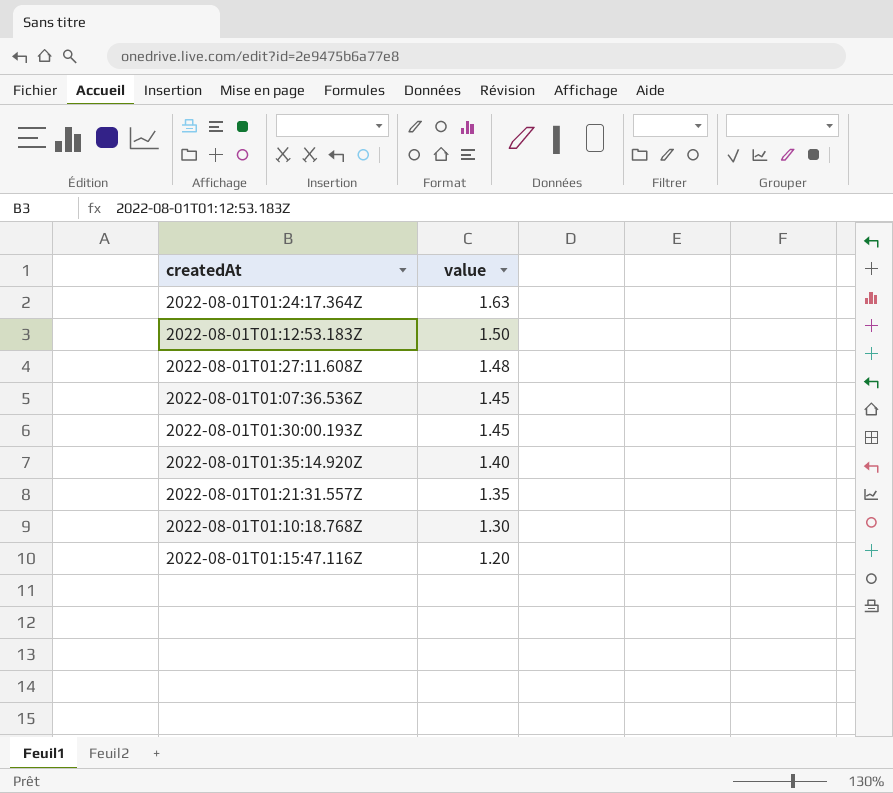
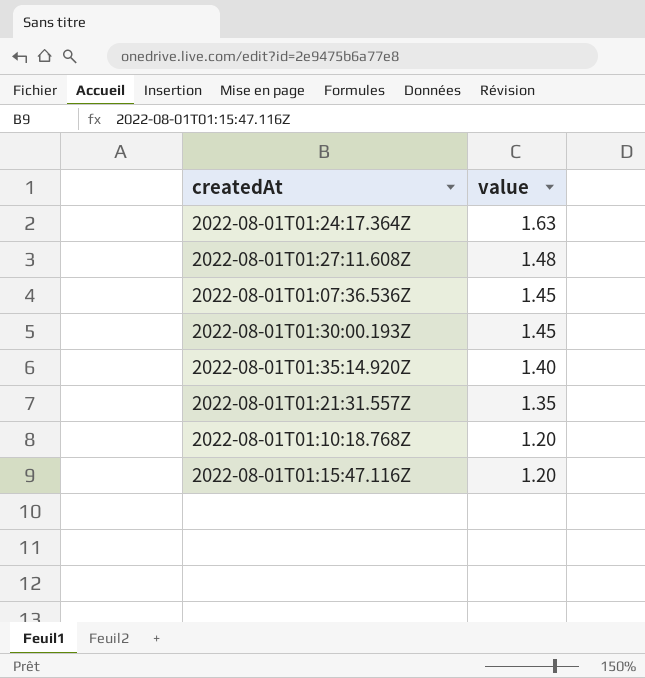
row 2022-08-01T01:12:53.183Z: 1.50 -> none
2022-08-01T01:10:18.768Z | value: 1.30 -> 1.20

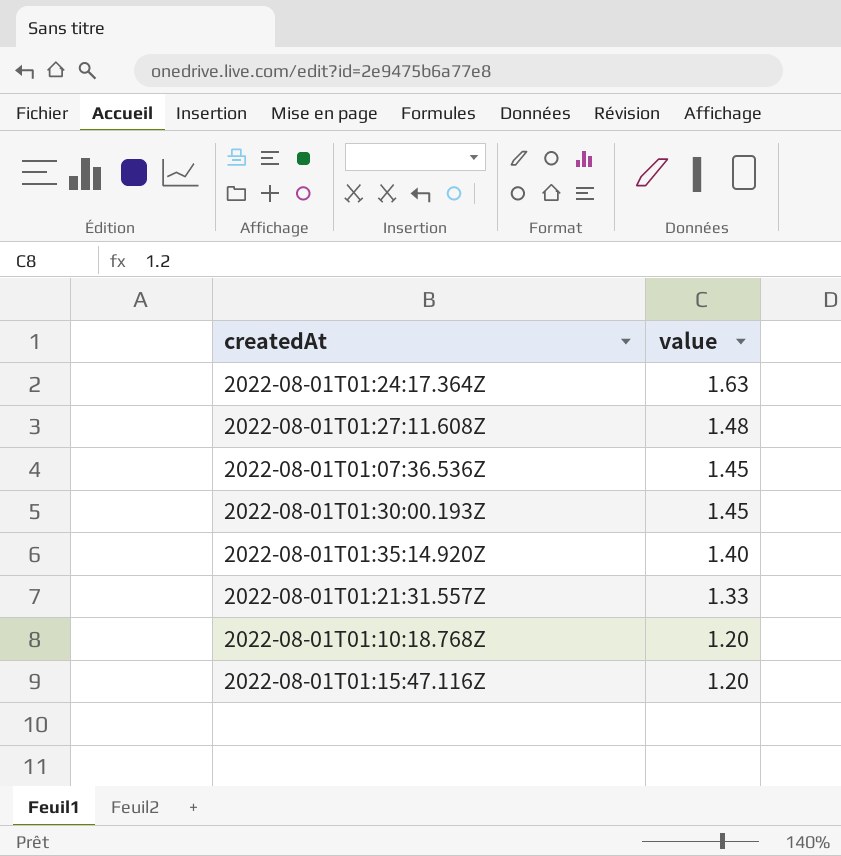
2022-08-01T01:21:31.557Z | value: 1.35 -> 1.33

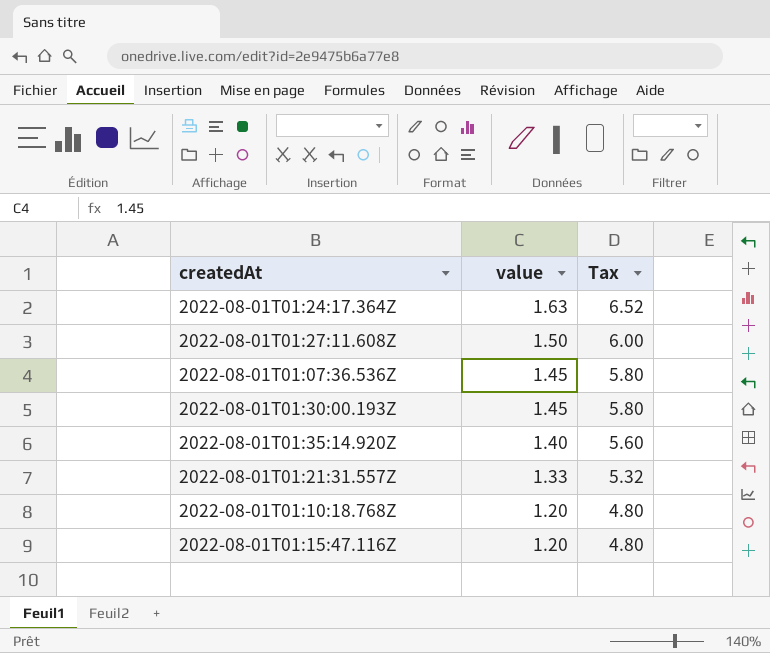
column Tax | formula: none -> [value] * 4
2022-08-01T01:27:11.608Z | value: 1.48 -> 1.50

